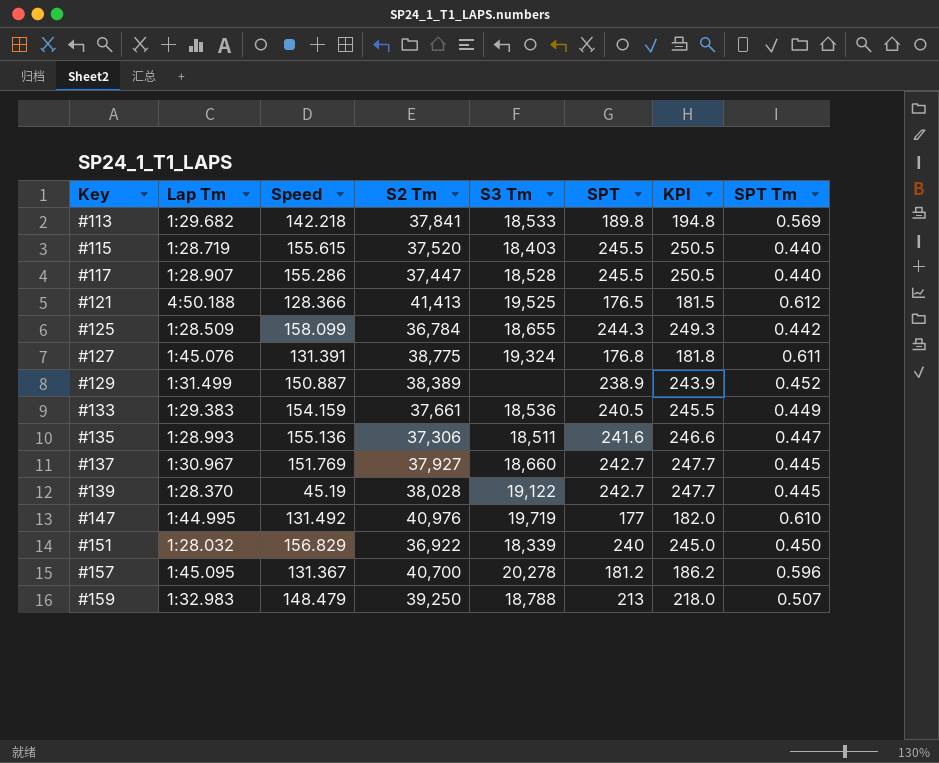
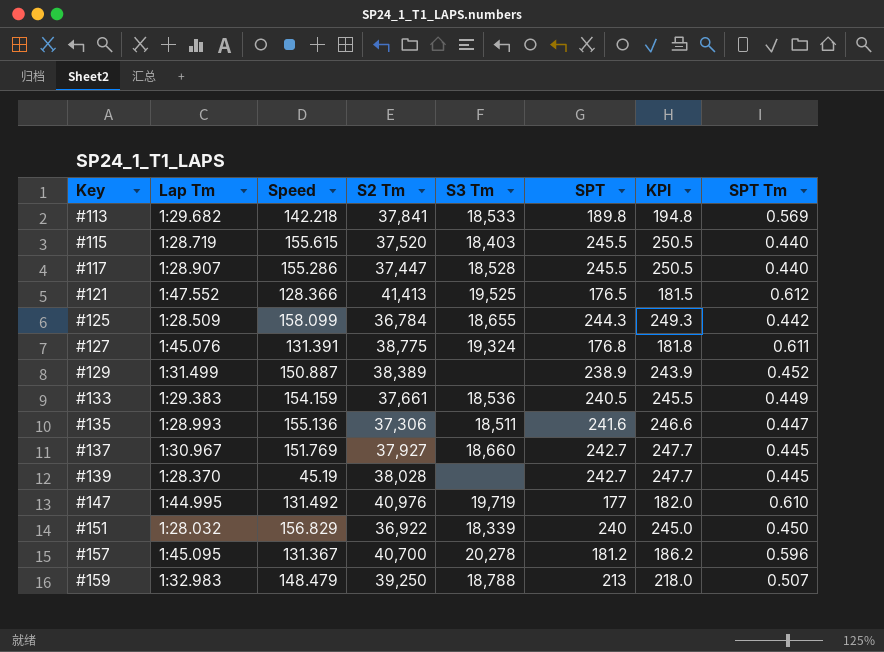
#121 | Lap Tm: 4:50.188 -> 1:47.552
#139 | S3 Tm: 19,122 -> none

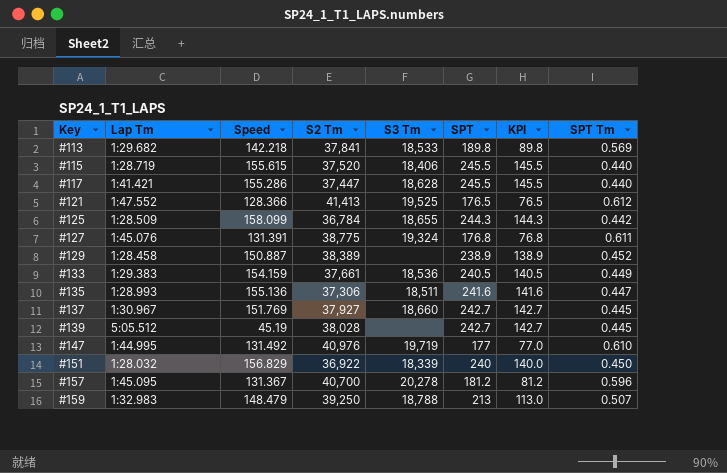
column KPI | formula: [SPT] + 5 -> [SPT] - 100
#115 | S3 Tm: 18,403 -> 18,406
#117 | Lap Tm: 1:28.907 -> 1:41.421
#117 | S3 Tm: 18,528 -> 18,628
#129 | Lap Tm: 1:31.499 -> 1:28.458
#139 | Lap Tm: 1:28.370 -> 5:05.512

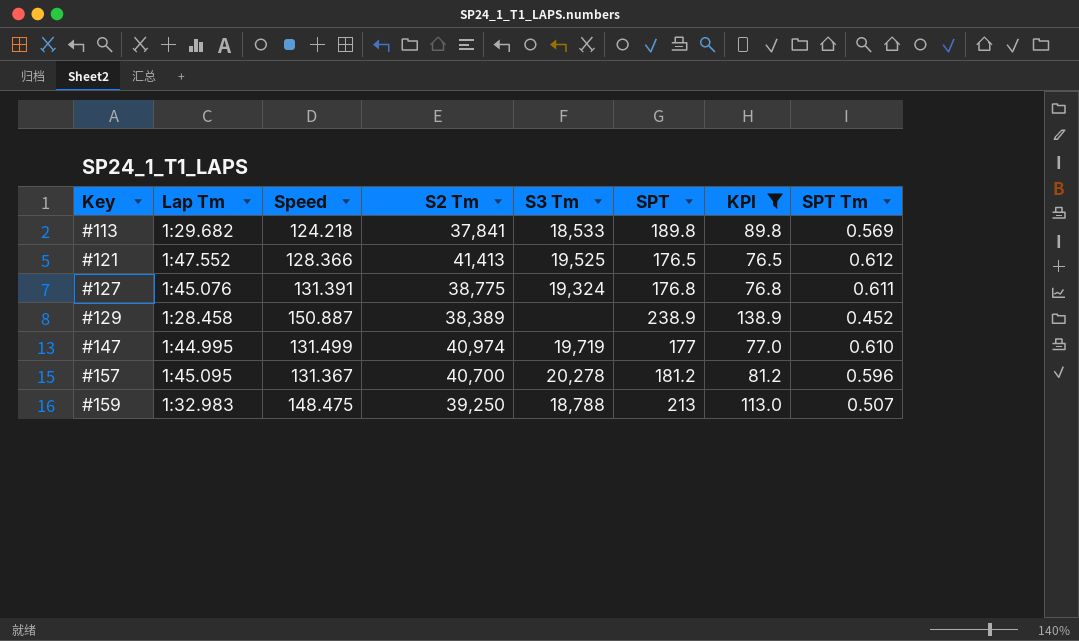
filter: none -> KPI <= 138.9
#113 | Speed: 142.218 -> 124.218
#147 | Speed: 131.492 -> 131.499
#147 | S2 Tm: 40,976 -> 40,974
#159 | Speed: 148.479 -> 148.475

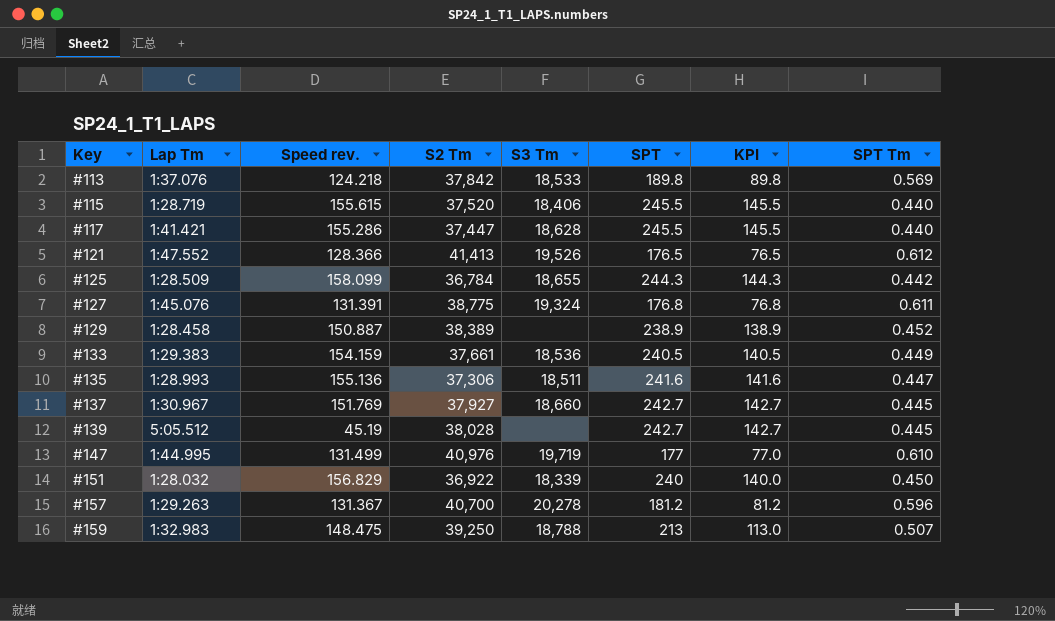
filter: KPI <= 138.9 -> none
column name: Speed -> Speed rev.
#113 | Lap Tm: 1:29.682 -> 1:37.076
#113 | S2 Tm: 37,841 -> 37,842
#121 | S3 Tm: 19,525 -> 19,526
#147 | S2 Tm: 40,974 -> 40,976
#157 | Lap Tm: 1:45.095 -> 1:29.263

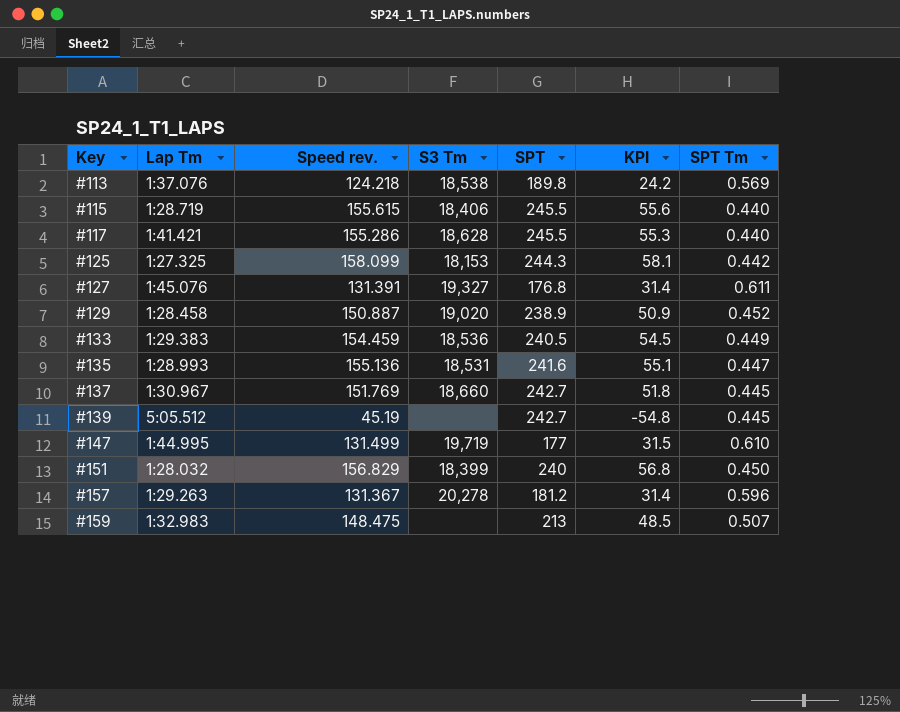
column S2 Tm | position: 4 -> none
column KPI | formula: [SPT] - 100 -> [Speed rev.] - 100
row #121: 1:47.552 | 128.366 | 41,413 | 19,526 | 176.5 | 76.5 | 0.612 -> none
#113 | S3 Tm: 18,533 -> 18,538
#125 | Lap Tm: 1:28.509 -> 1:27.325
#125 | S3 Tm: 18,655 -> 18,153
#127 | S3 Tm: 19,324 -> 19,327
#129 | S3 Tm: none -> 19,020
#133 | Speed rev.: 154.159 -> 154.459
#135 | S3 Tm: 18,511 -> 18,531
#151 | S3 Tm: 18,339 -> 18,399
#159 | S3 Tm: 18,788 -> none

